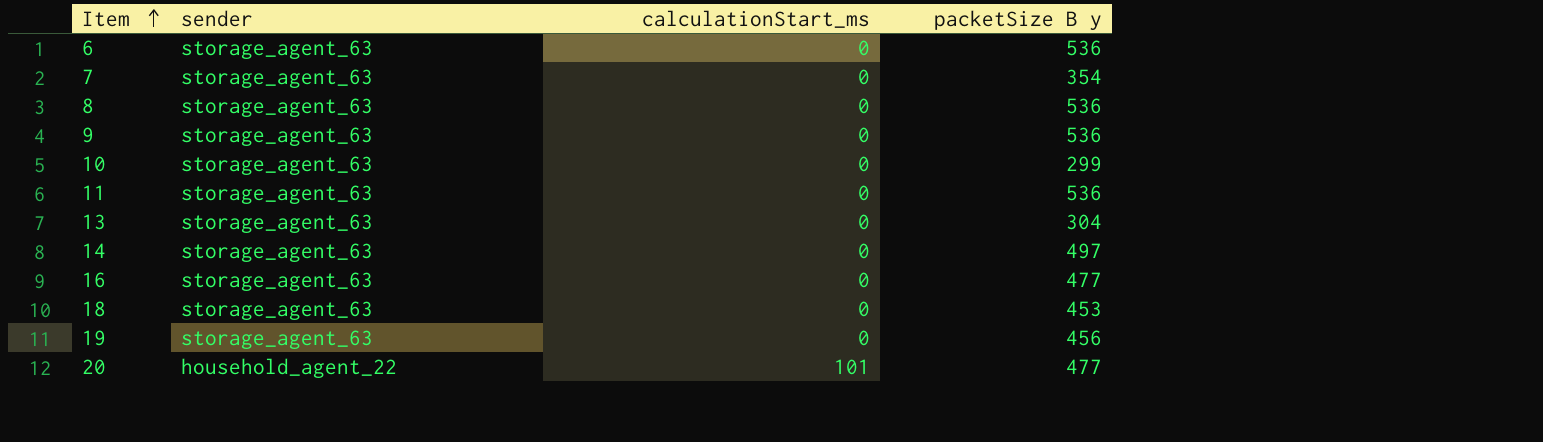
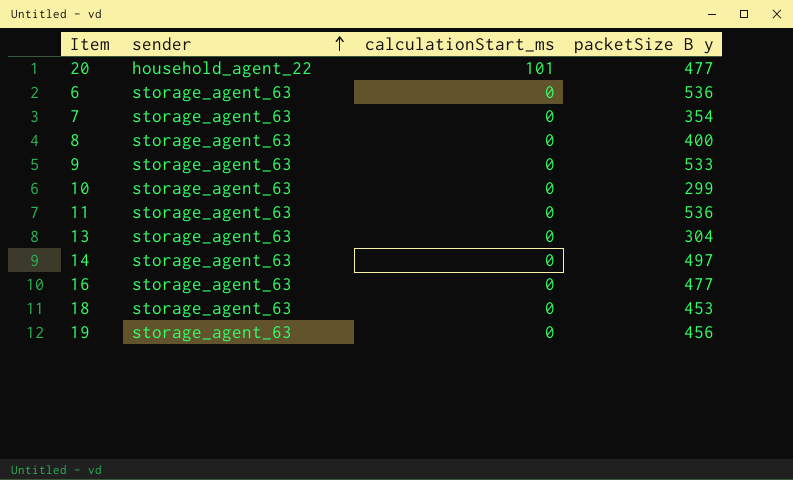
row order: Item ascending -> sender ascending
8 | packetSize B y: 536 -> 400
9 | packetSize B y: 536 -> 533

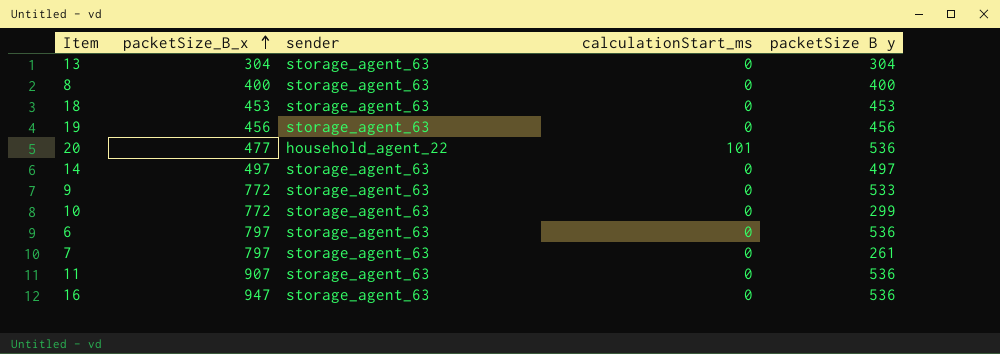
row order: sender ascending -> packetSize_B_x ascending
column packetSize_B_x | position: none -> 2
20 | packetSize B y: 477 -> 536
7 | packetSize B y: 354 -> 261
16 | packetSize B y: 477 -> 536

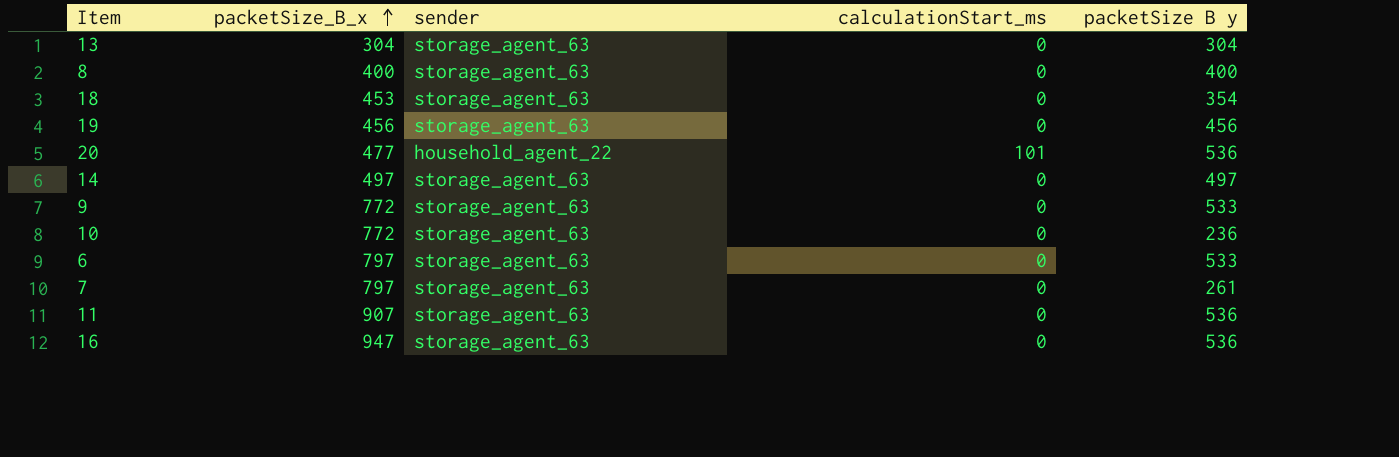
18 | packetSize B y: 453 -> 354
10 | packetSize B y: 299 -> 236
6 | packetSize B y: 536 -> 533

